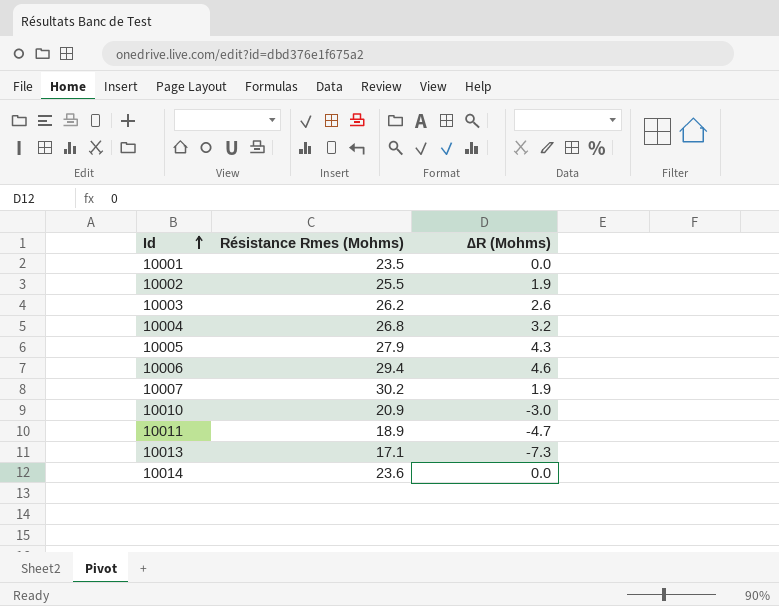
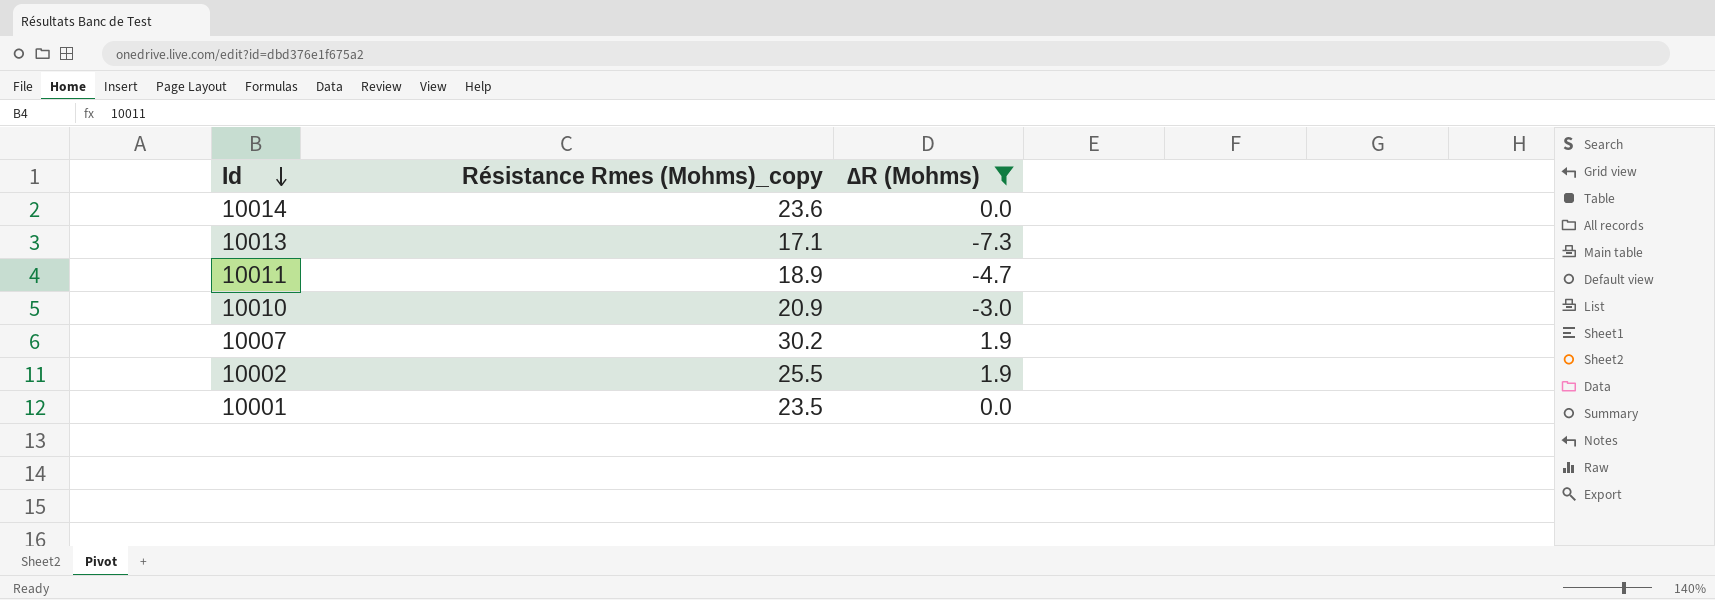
filter: none -> ∆R (Mohms) <= 1.9
row order: Id ascending -> Id descending
column name: Résistance Rmes (Mohms) -> Résistance Rmes (Mohms)_copy

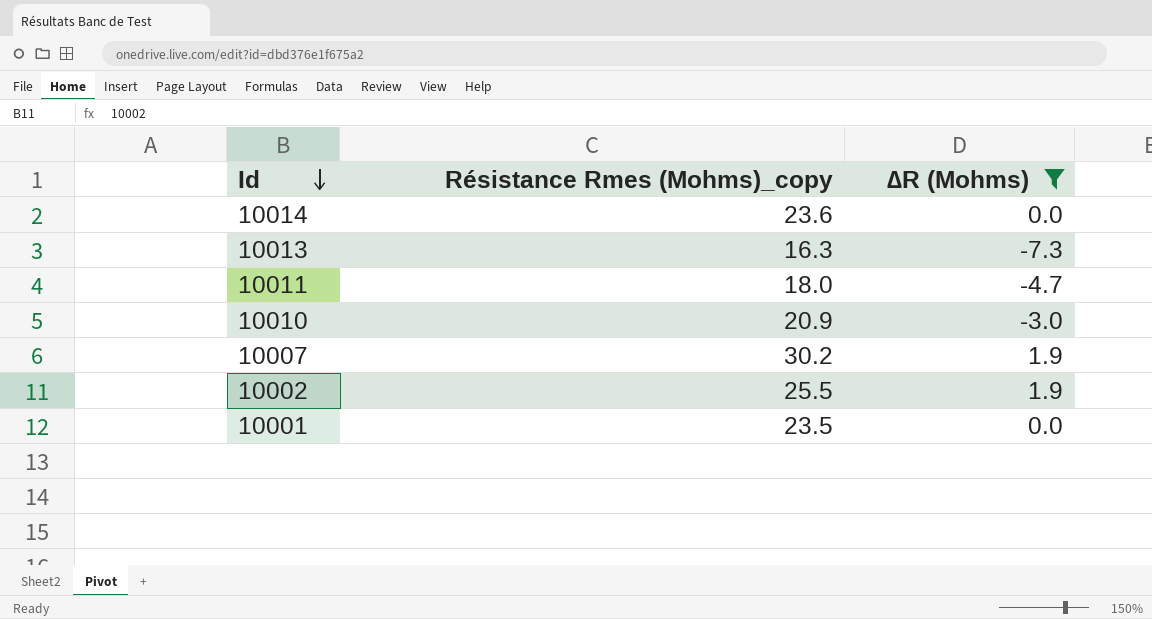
10013 | Résistance Rmes (Mohms)_copy: 17.1 -> 16.3
10011 | Résistance Rmes (Mohms)_copy: 18.9 -> 18.0

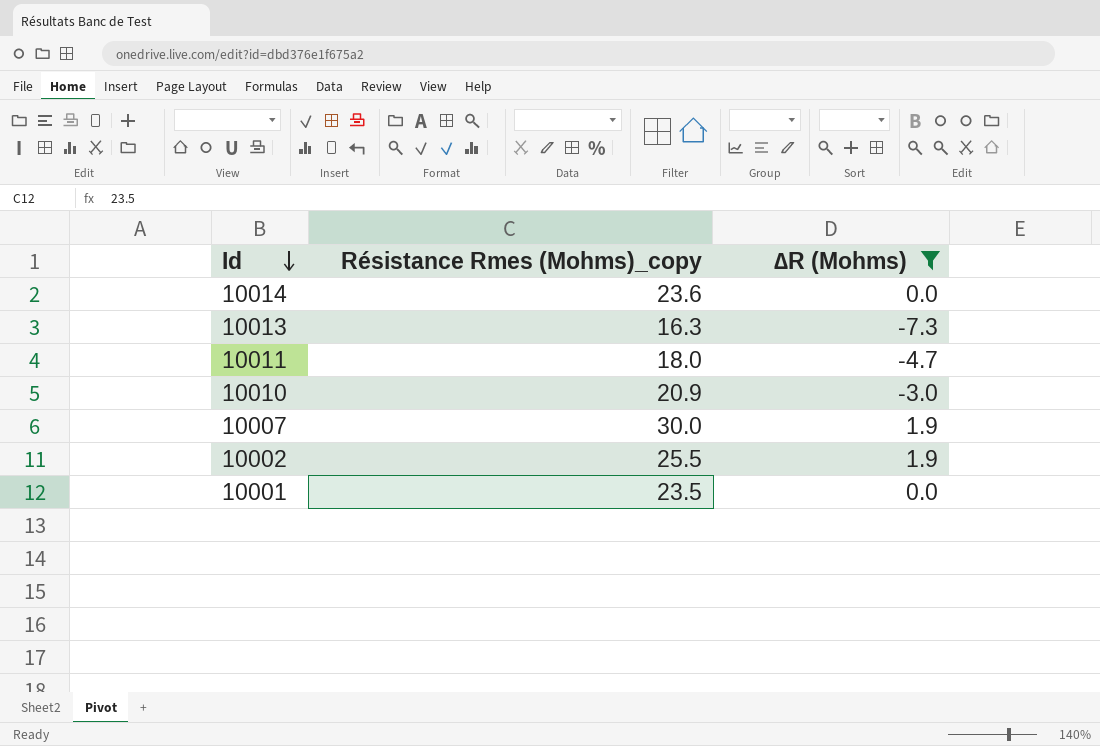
10007 | Résistance Rmes (Mohms)_copy: 30.2 -> 30.0

